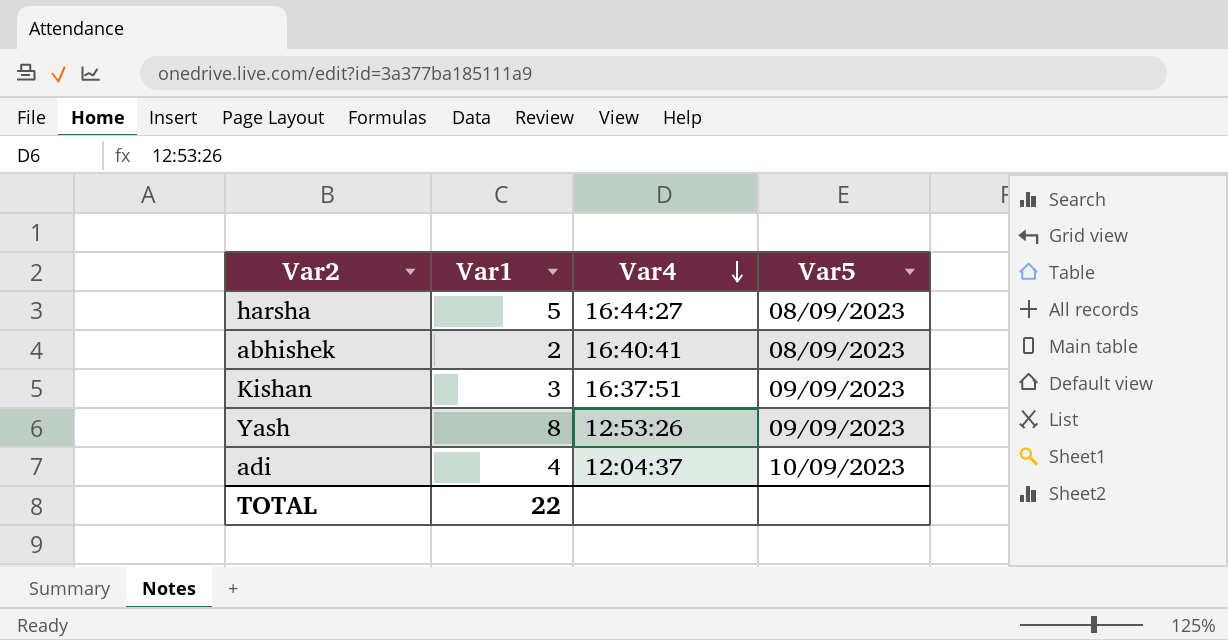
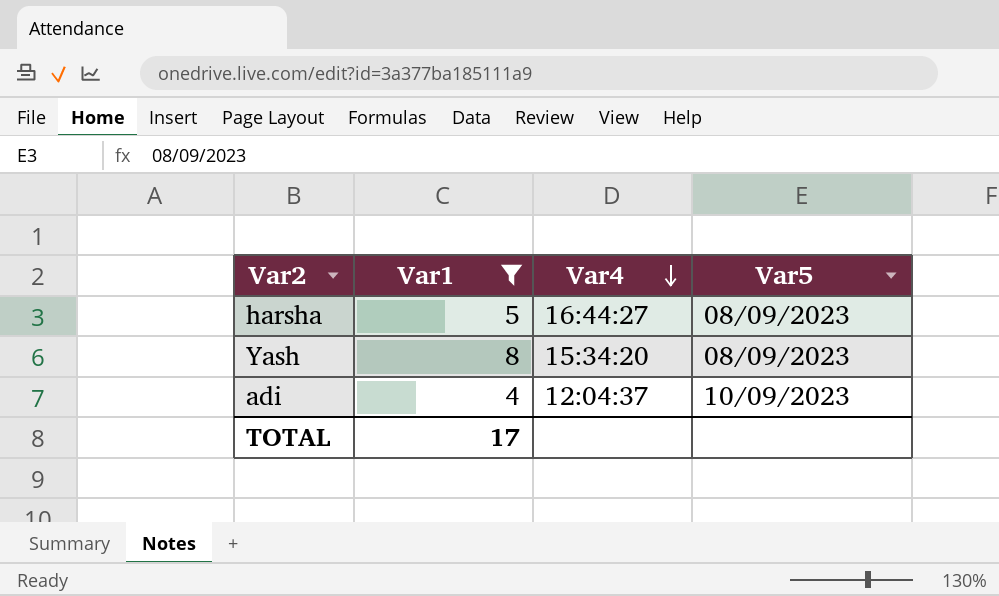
filter: none -> Var1 >= 4
Yash | Var4: 12:53:26 -> 15:34:20
Yash | Var5: 09/09/2023 -> 08/09/2023
TOTAL | Var1: 22 -> 17

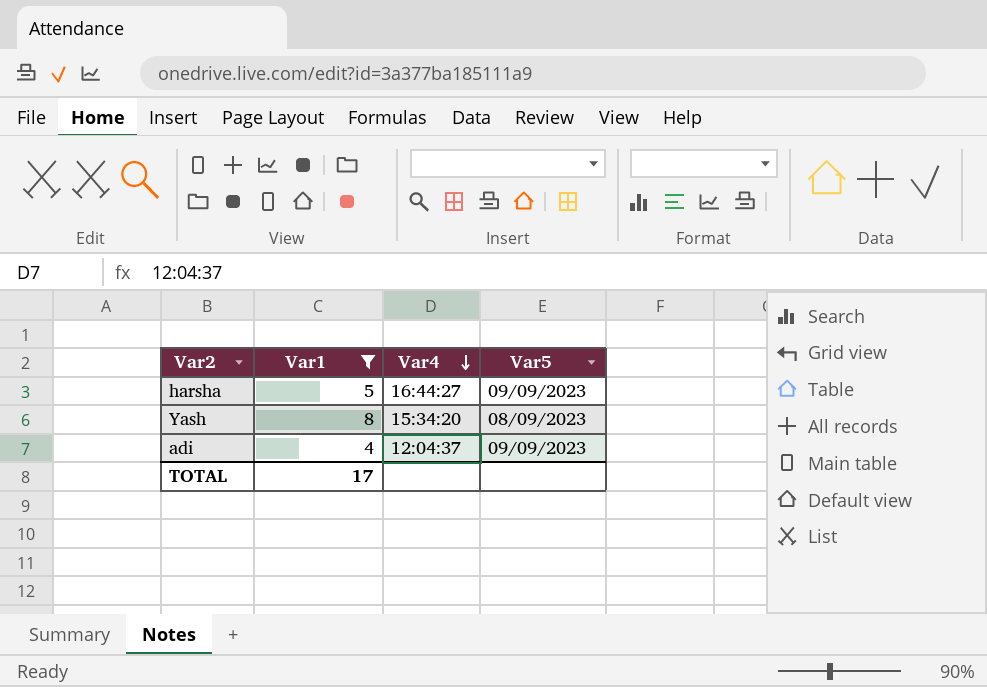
harsha | Var5: 08/09/2023 -> 09/09/2023
adi | Var5: 10/09/2023 -> 09/09/2023

